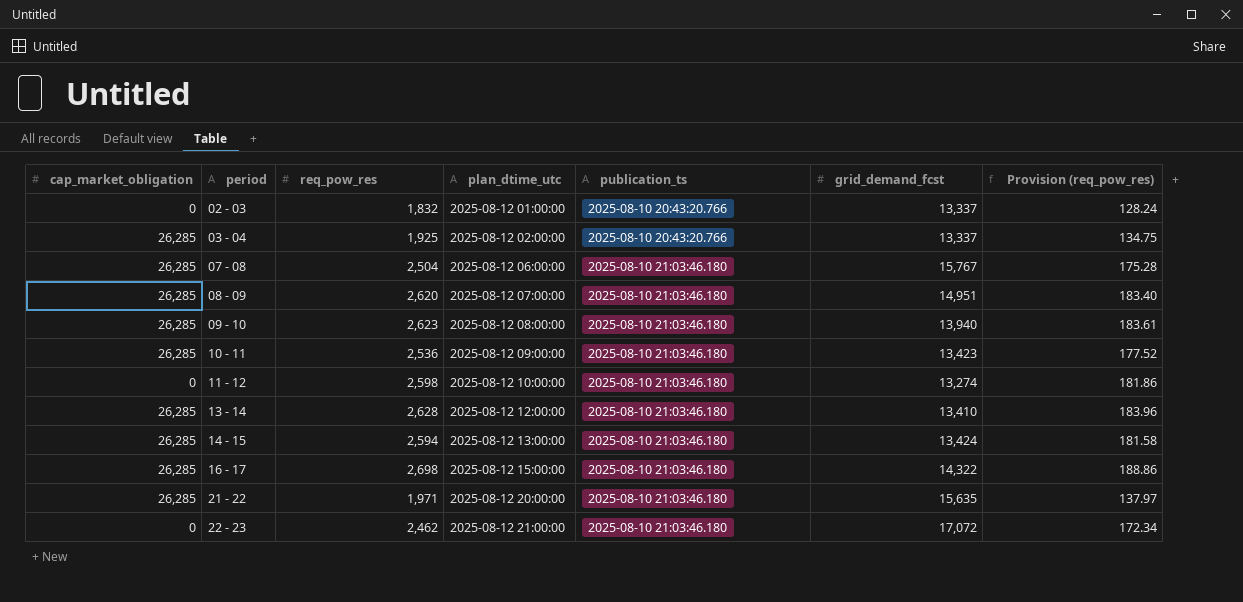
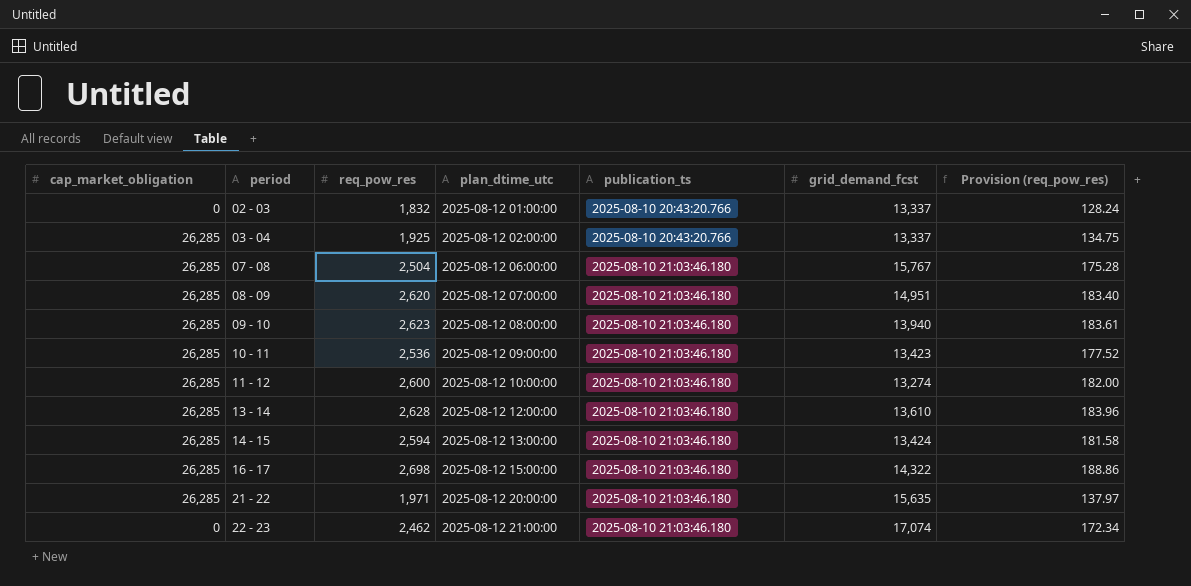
11 - 12 | cap_market_obligation: 0 -> 26,285
11 - 12 | req_pow_res: 2,598 -> 2,600
11 - 12 | Provision (req_pow_res): 181.86 -> 182.00
13 - 14 | grid_demand_fcst: 13,410 -> 13,610
22 - 23 | grid_demand_fcst: 17,072 -> 17,074

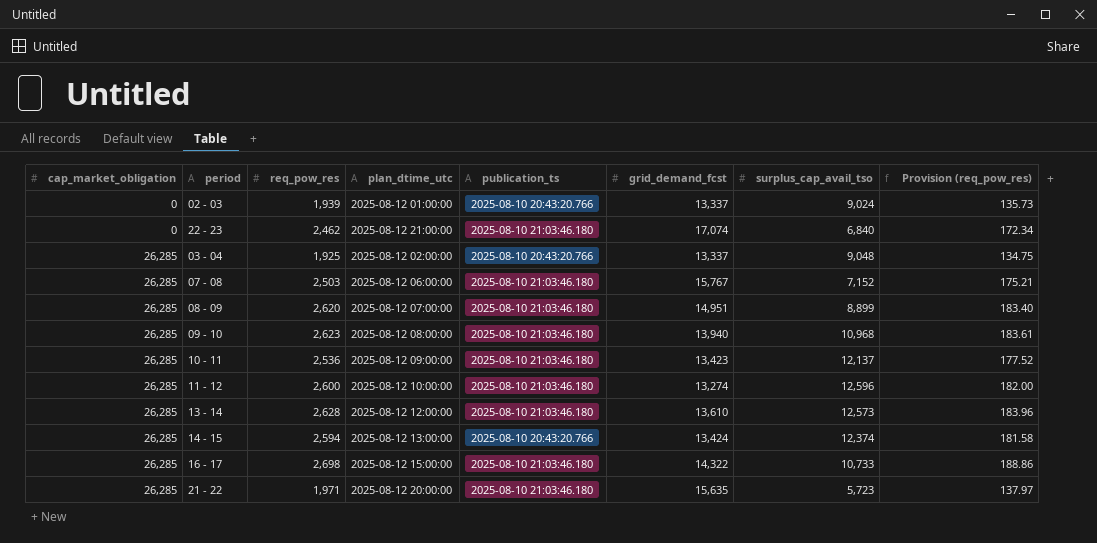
row order: period ascending -> cap_market_obligation ascending
column surplus_cap_avail_tso | position: none -> 7
02 - 03 | req_pow_res: 1,832 -> 1,939
02 - 03 | Provision (req_pow_res): 128.24 -> 135.73
07 - 08 | req_pow_res: 2,504 -> 2,503
07 - 08 | Provision (req_pow_res): 175.28 -> 175.21
14 - 15 | publication_ts: 2025-08-10 21:03:46.180 -> 2025-08-10 20:43:20.766

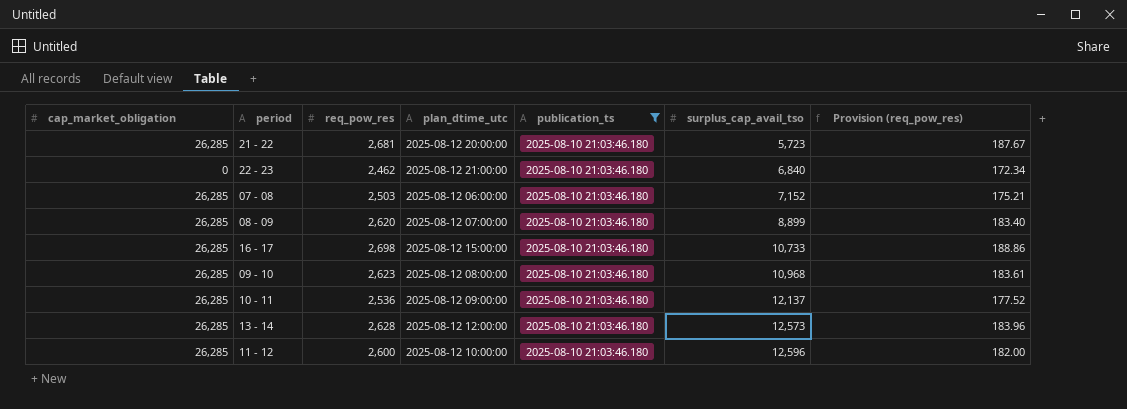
filter: none -> publication_ts = 2025-08-10 21:03:46.180
row order: cap_market_obligation ascending -> surplus_cap_avail_tso ascending
column grid_demand_fcst | position: 6 -> none
21 - 22 | req_pow_res: 1,971 -> 2,681
21 - 22 | Provision (req_pow_res): 137.97 -> 187.67

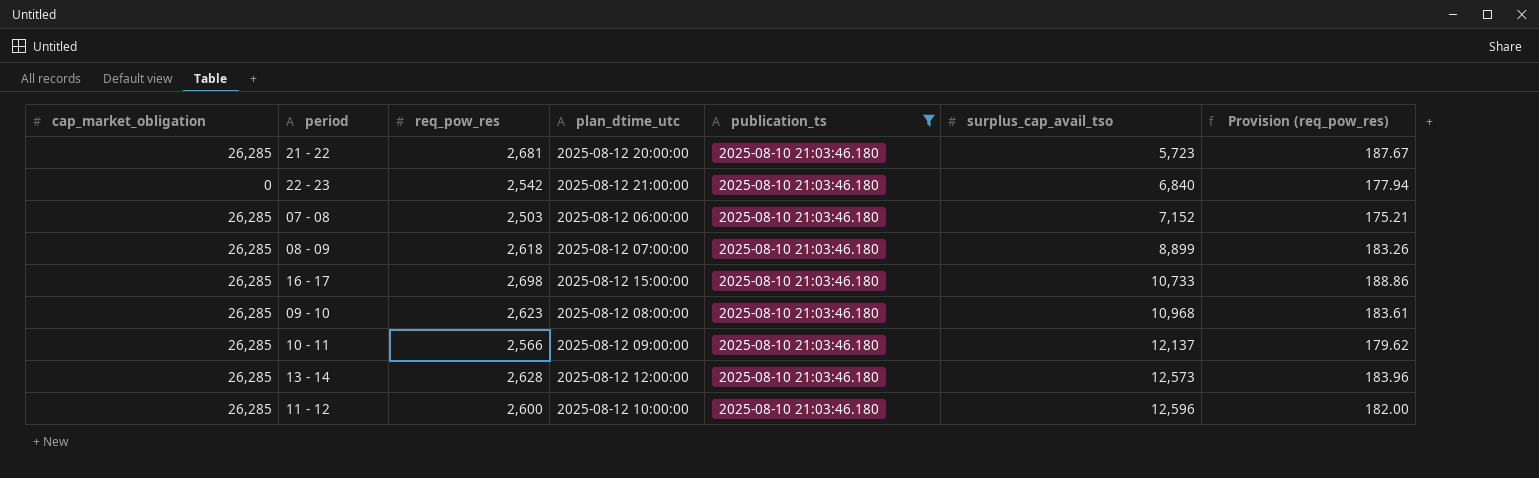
22 - 23 | req_pow_res: 2,462 -> 2,542
22 - 23 | Provision (req_pow_res): 172.34 -> 177.94
08 - 09 | req_pow_res: 2,620 -> 2,618
08 - 09 | Provision (req_pow_res): 183.40 -> 183.26
10 - 11 | req_pow_res: 2,536 -> 2,566
10 - 11 | Provision (req_pow_res): 177.52 -> 179.62

